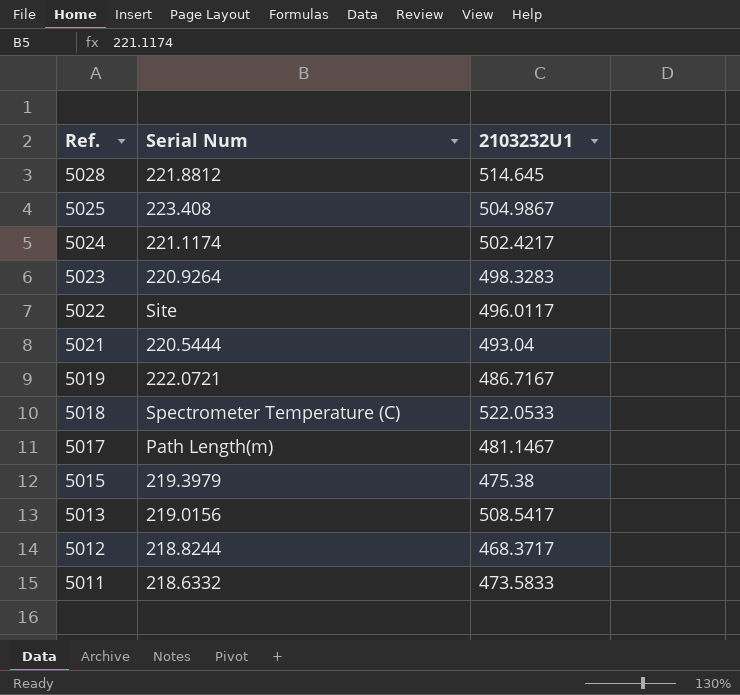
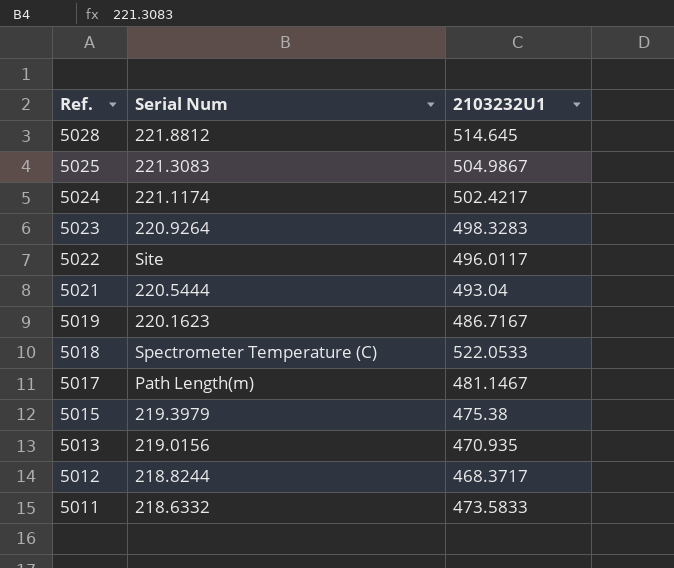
5025 | Serial Num: 223.408 -> 221.3083
5019 | Serial Num: 222.0721 -> 220.1623
5013 | 2103232U1: 508.5417 -> 470.935

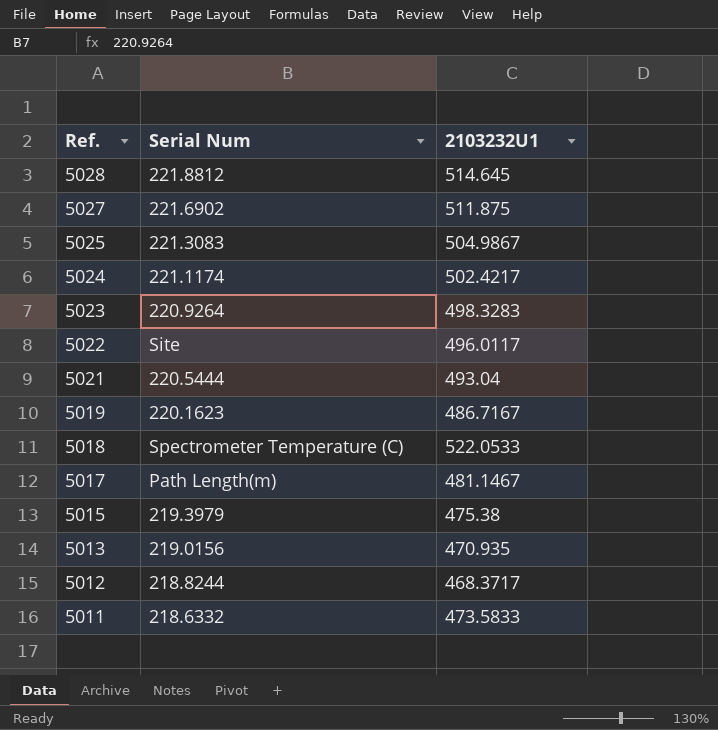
row 5027: none -> 221.6902 | 511.875

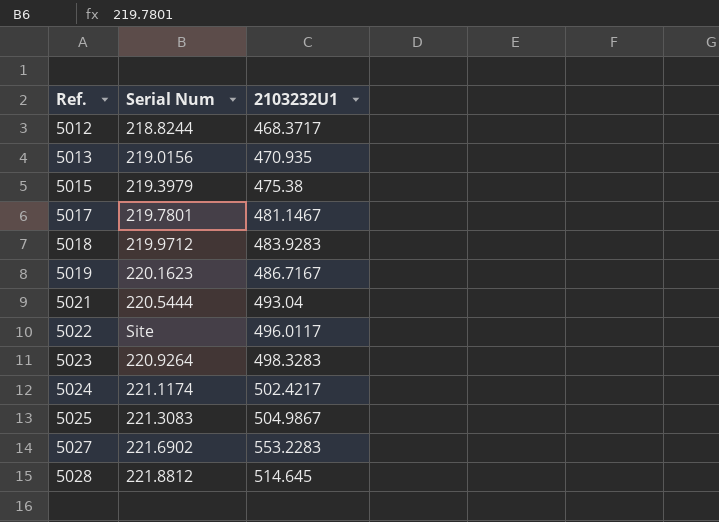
row order: Ref. descending -> Ref. ascending
row 5011: 218.6332 | 473.5833 -> none
5017 | Serial Num: Path Length(m) -> 219.7801
5018 | Serial Num: Spectrometer Temperature (C) -> 219.9712
5018 | 2103232U1: 522.0533 -> 483.9283
5027 | 2103232U1: 511.875 -> 553.2283

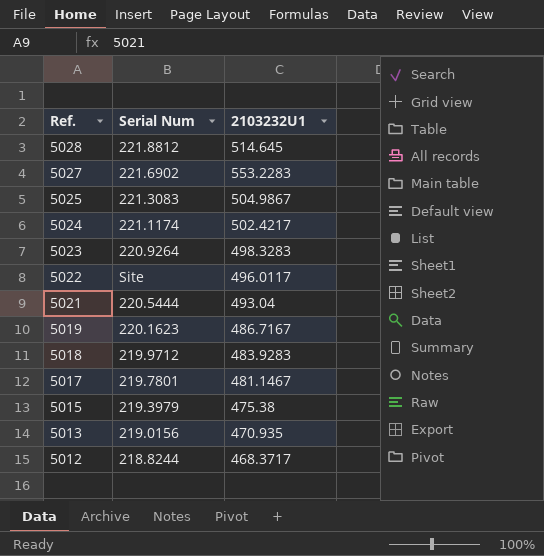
row order: Ref. ascending -> Ref. descending

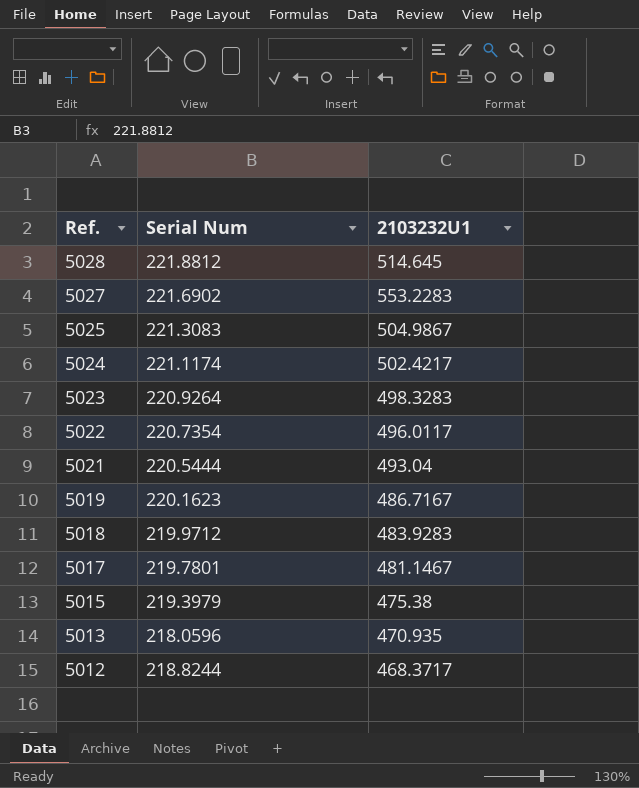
5022 | Serial Num: Site -> 220.7354
5013 | Serial Num: 219.0156 -> 218.0596

